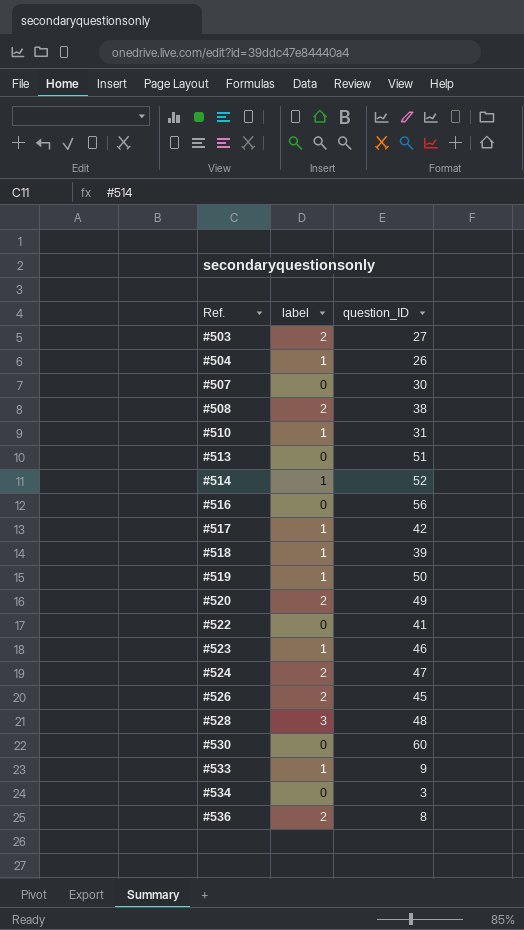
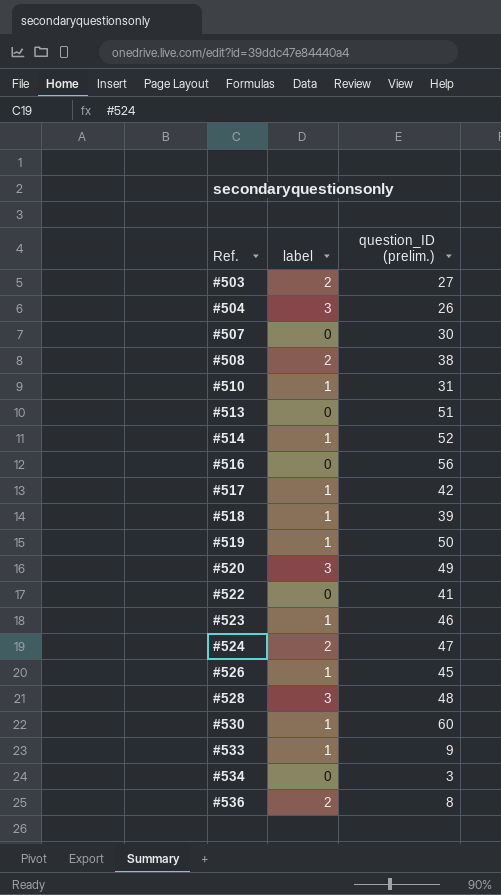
column name: question_ID -> question_ID (prelim.)
#504 | label: 1 -> 3
#520 | label: 2 -> 3
#526 | label: 2 -> 1
#530 | label: 0 -> 1

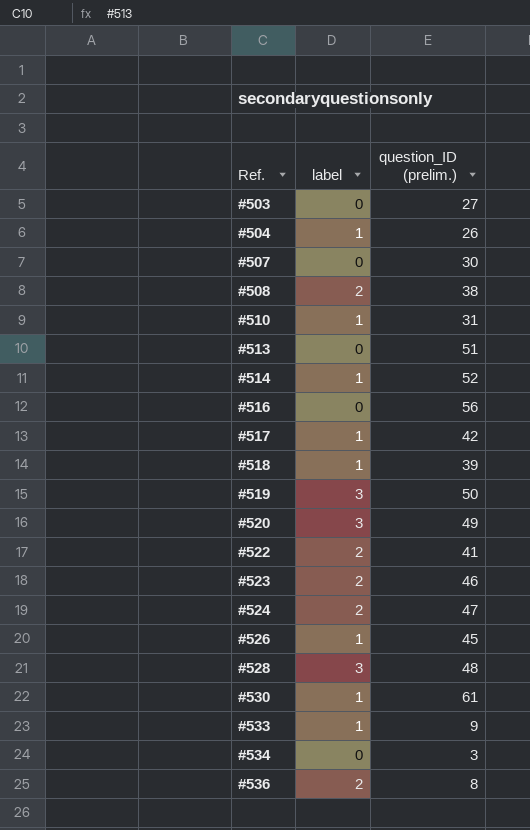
#503 | label: 2 -> 0
#504 | label: 3 -> 1
#519 | label: 1 -> 3
#522 | label: 0 -> 2
#523 | label: 1 -> 2
#530 | question_ID (prelim.): 60 -> 61

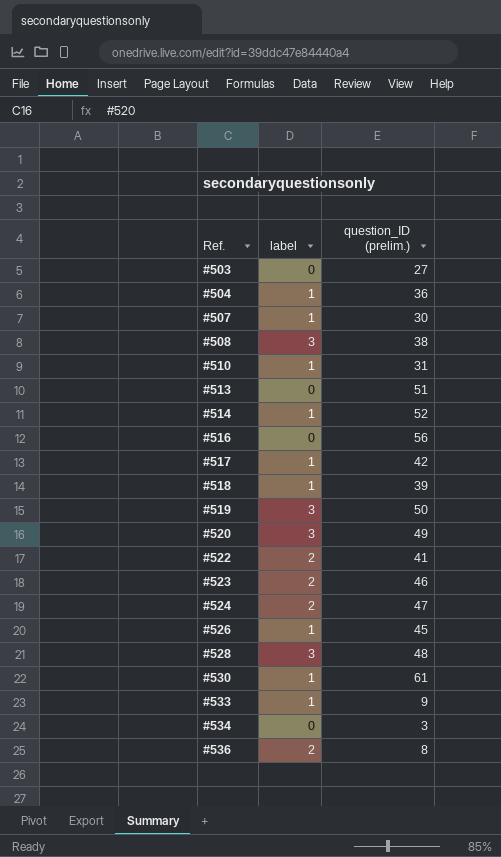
#504 | question_ID (prelim.): 26 -> 36
#507 | label: 0 -> 1
#508 | label: 2 -> 3

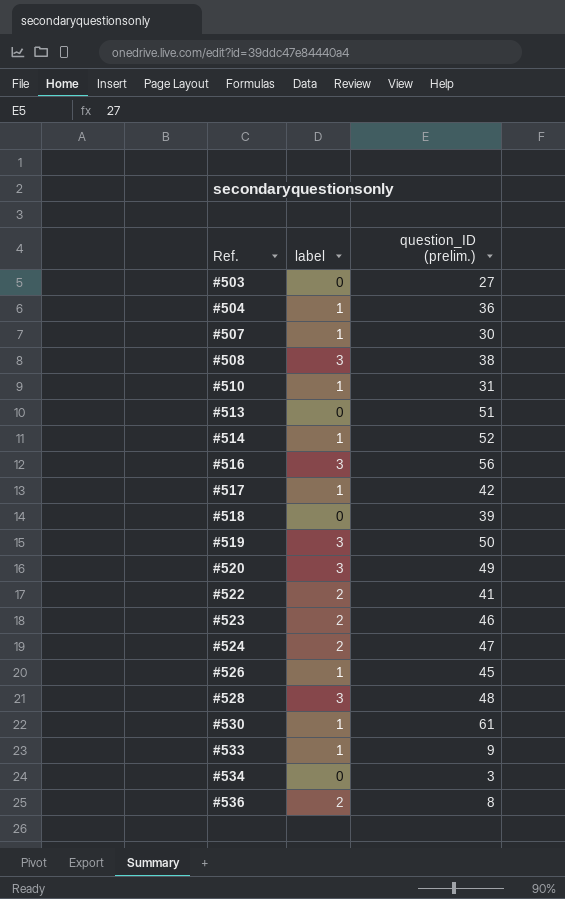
#516 | label: 0 -> 3
#518 | label: 1 -> 0

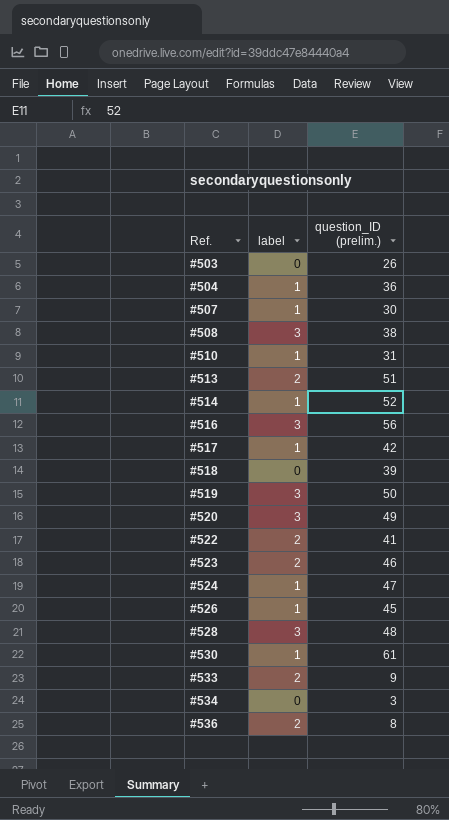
#503 | question_ID (prelim.): 27 -> 26
#513 | label: 0 -> 2
#524 | label: 2 -> 1
#533 | label: 1 -> 2

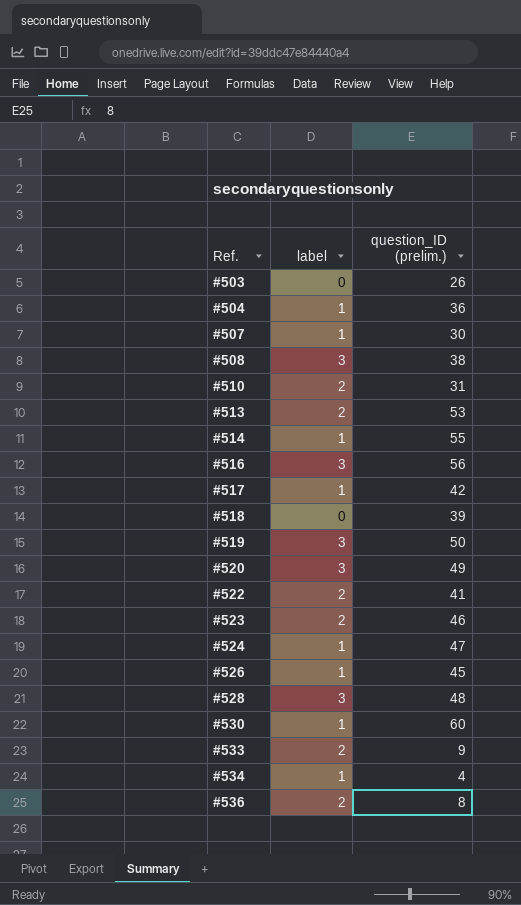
#510 | label: 1 -> 2
#513 | question_ID (prelim.): 51 -> 53
#514 | question_ID (prelim.): 52 -> 55
#530 | question_ID (prelim.): 61 -> 60
#534 | label: 0 -> 1
#534 | question_ID (prelim.): 3 -> 4

